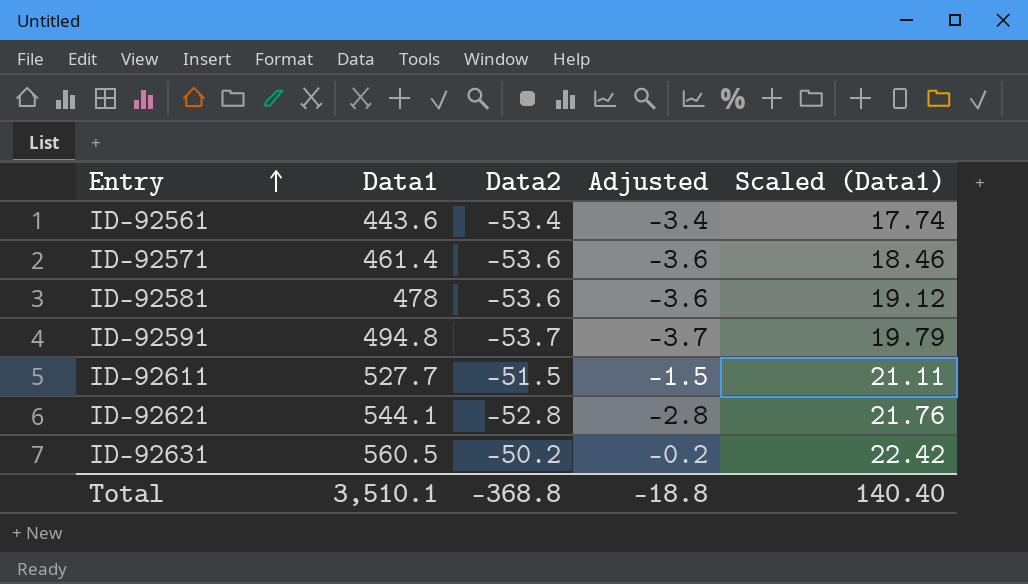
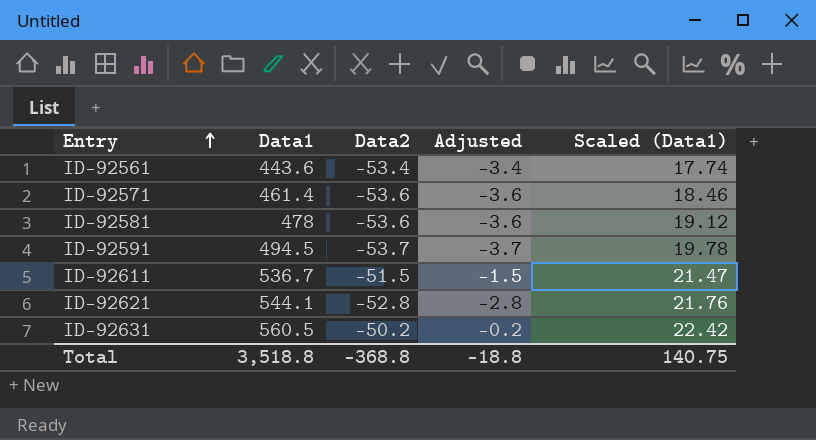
ID-92591 | Data1: 494.8 -> 494.5
ID-92591 | Scaled (Data1): 19.79 -> 19.78
ID-92611 | Data1: 527.7 -> 536.7
ID-92611 | Scaled (Data1): 21.11 -> 21.47
Total | Data1: 3,510.1 -> 3,518.8
Total | Scaled (Data1): 140.40 -> 140.75

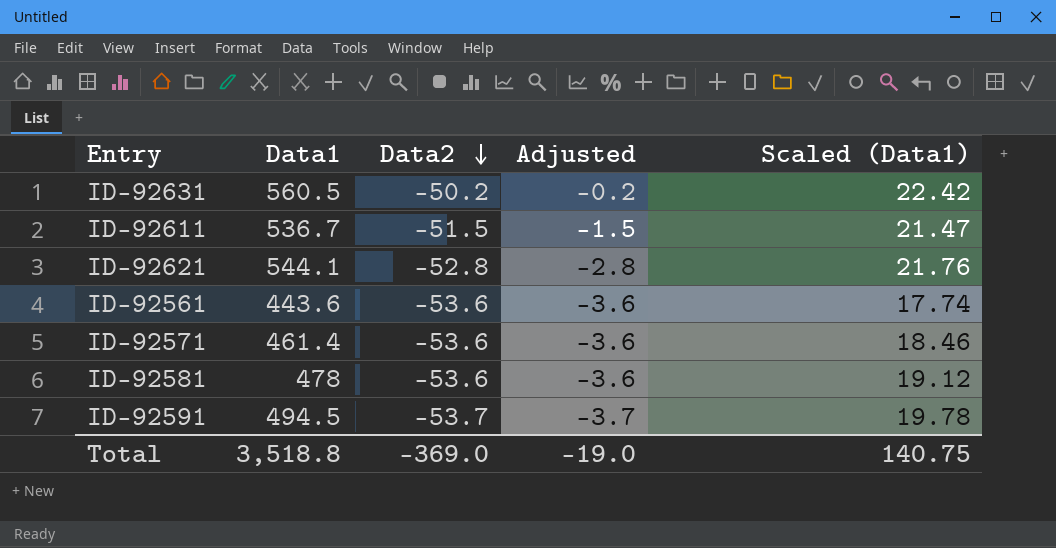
row order: Entry ascending -> Data2 descending
ID-92561 | Data2: -53.4 -> -53.6
ID-92561 | Adjusted: -3.4 -> -3.6
Total | Data2: -368.8 -> -369.0
Total | Adjusted: -18.8 -> -19.0

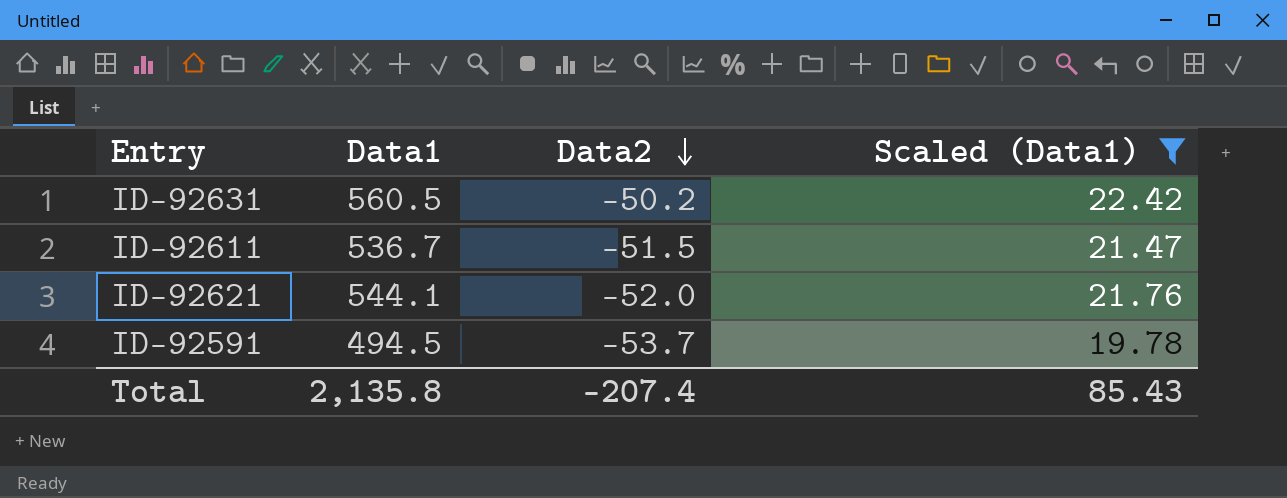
filter: none -> Scaled (Data1) >= 19.78
column Adjusted | formula: [Data2] + 50 -> none
ID-92621 | Data2: -52.8 -> -52.0
Total | Data1: 3,518.8 -> 2,135.8
Total | Data2: -369.0 -> -207.4
Total | Scaled (Data1): 140.75 -> 85.43

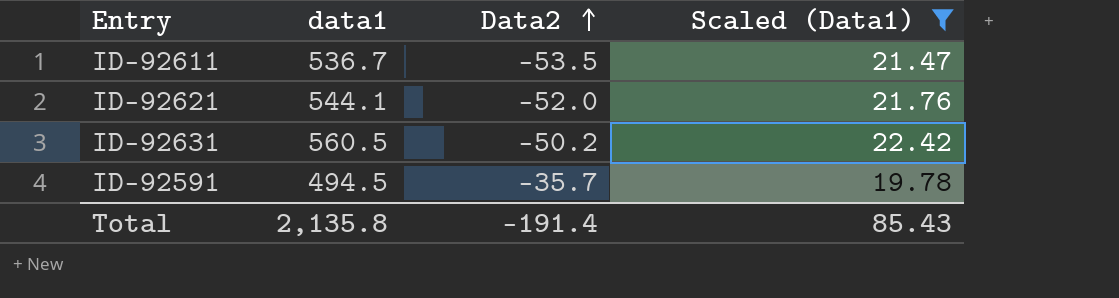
row order: Data2 descending -> Data2 ascending
column name: Data1 -> data1
ID-92611 | Data2: -51.5 -> -53.5
ID-92591 | Data2: -53.7 -> -35.7
Total | Data2: -207.4 -> -191.4

